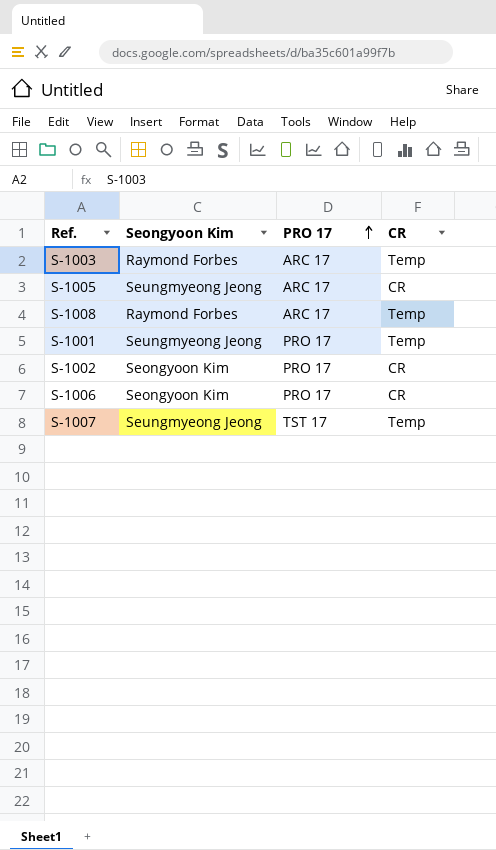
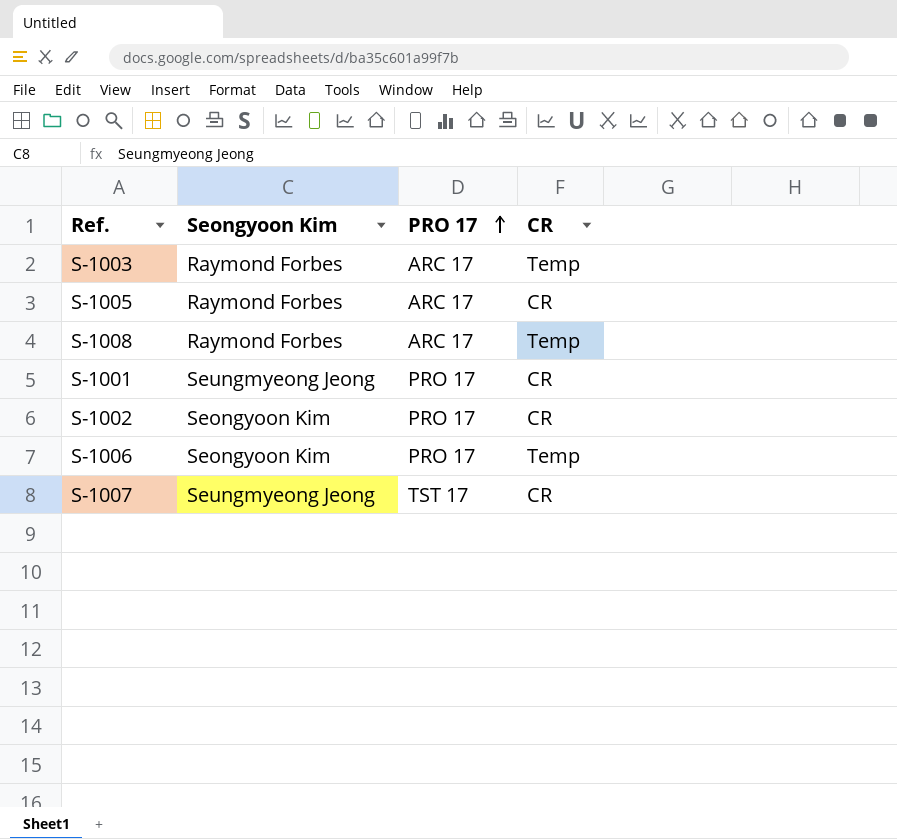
S-1005 | Seongyoon Kim: Seungmyeong Jeong -> Raymond Forbes
S-1001 | CR: Temp -> CR
S-1006 | CR: CR -> Temp
S-1007 | CR: Temp -> CR

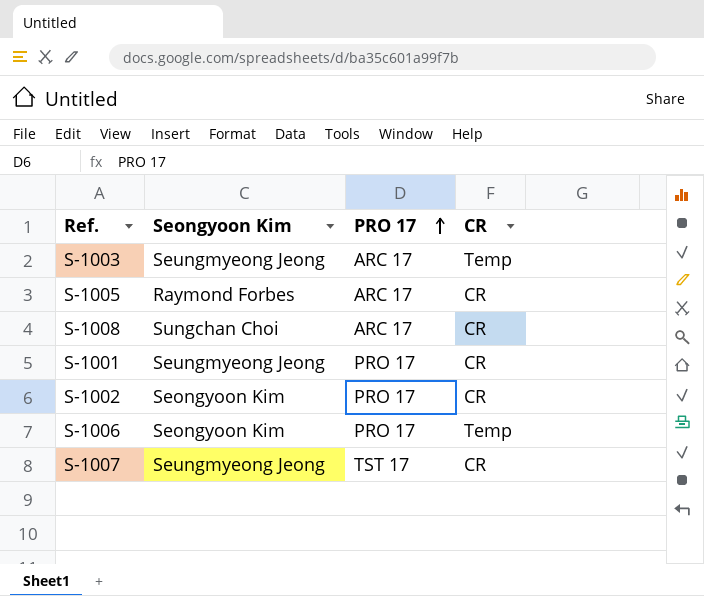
S-1003 | Seongyoon Kim: Raymond Forbes -> Seungmyeong Jeong
S-1008 | Seongyoon Kim: Raymond Forbes -> Sungchan Choi
S-1008 | CR: Temp -> CR

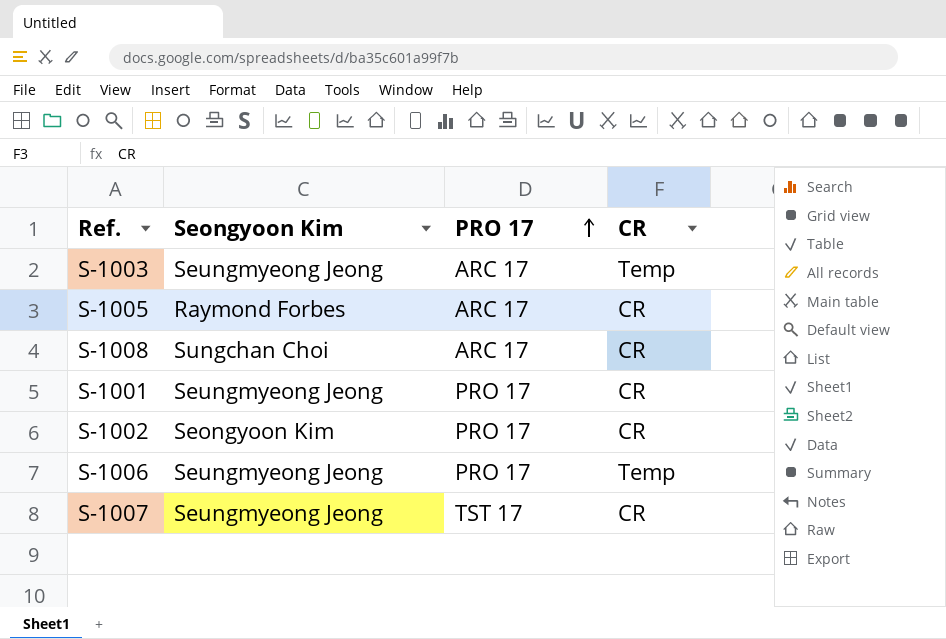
S-1006 | Seongyoon Kim: Seongyoon Kim -> Seungmyeong Jeong

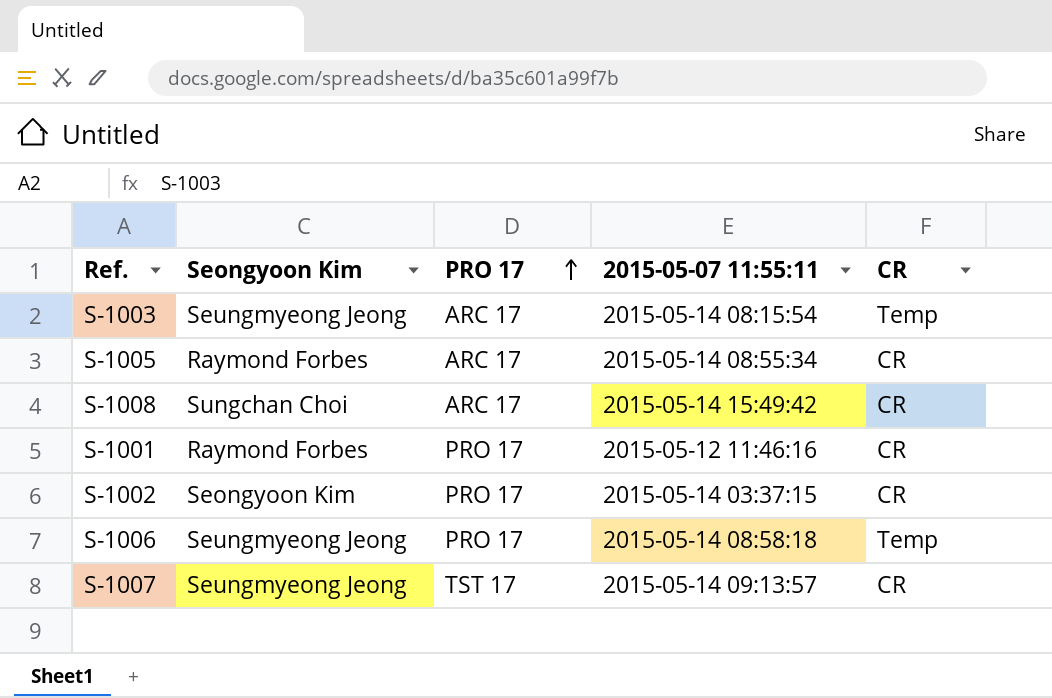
column 2015-05-07 11:55:11 | position: none -> 4
S-1001 | Seongyoon Kim: Seungmyeong Jeong -> Raymond Forbes

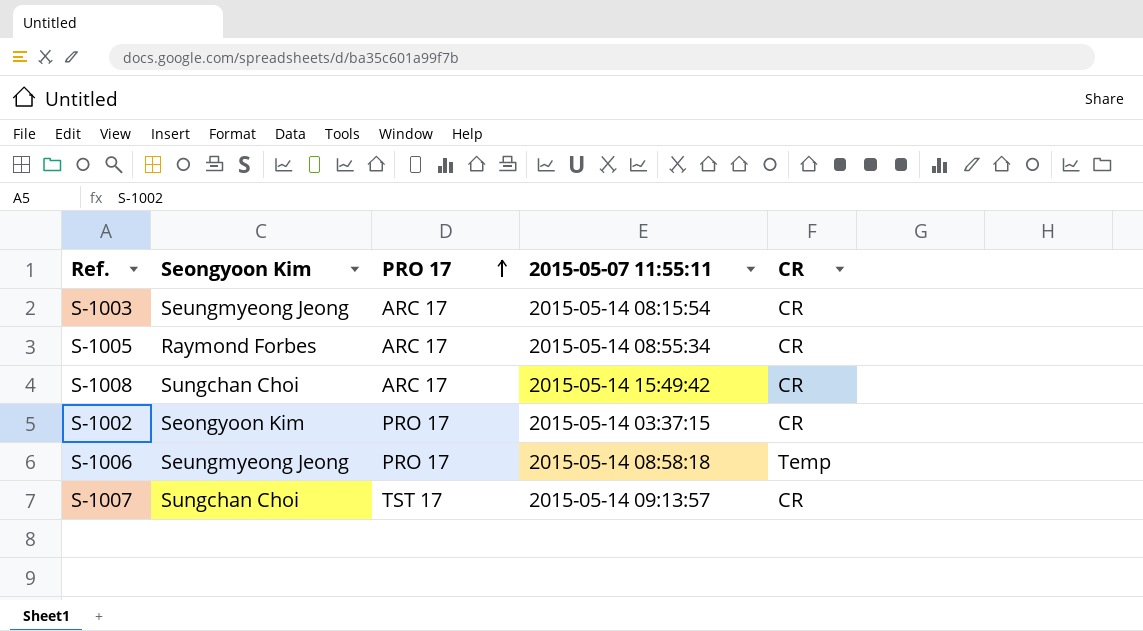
row S-1001: Raymond Forbes | PRO 17 | 2015-05-12 11:46:16 | CR -> none
S-1003 | CR: Temp -> CR
S-1007 | Seongyoon Kim: Seungmyeong Jeong -> Sungchan Choi

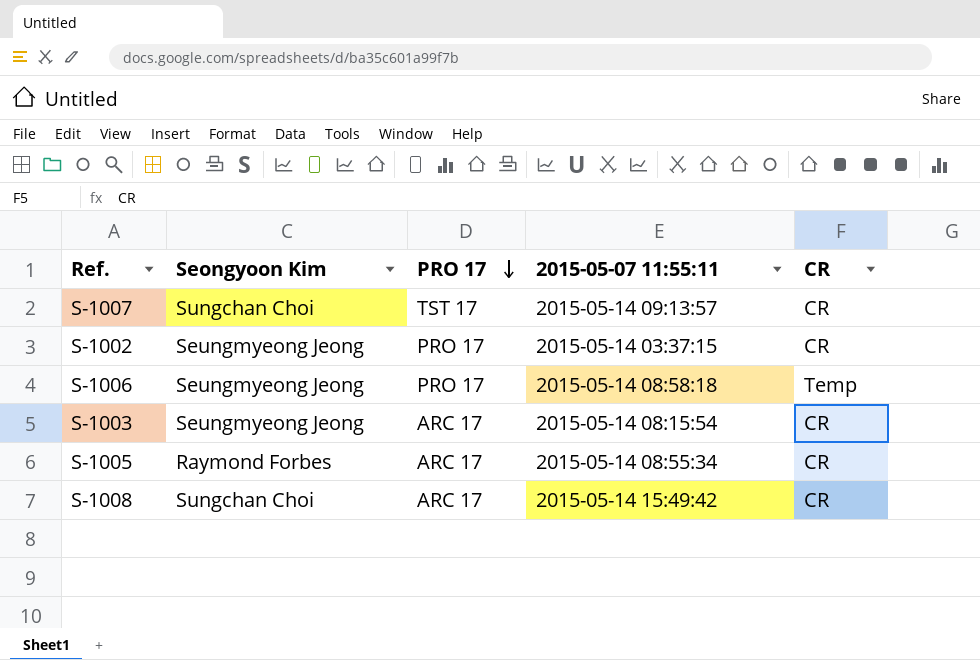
row order: PRO 17 ascending -> PRO 17 descending
S-1002 | Seongyoon Kim: Seongyoon Kim -> Seungmyeong Jeong

